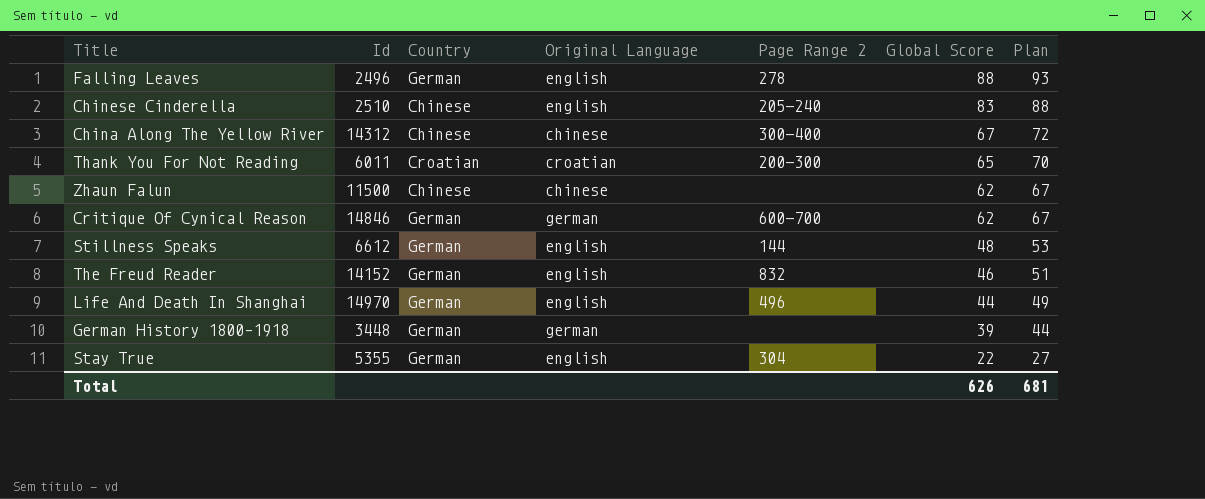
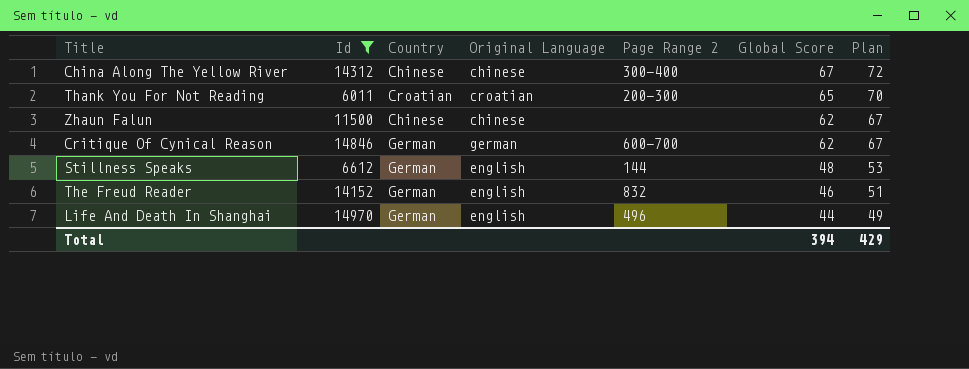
filter: none -> Id >= 6011
Total | Global Score: 626 -> 394
Total | Plan: 681 -> 429

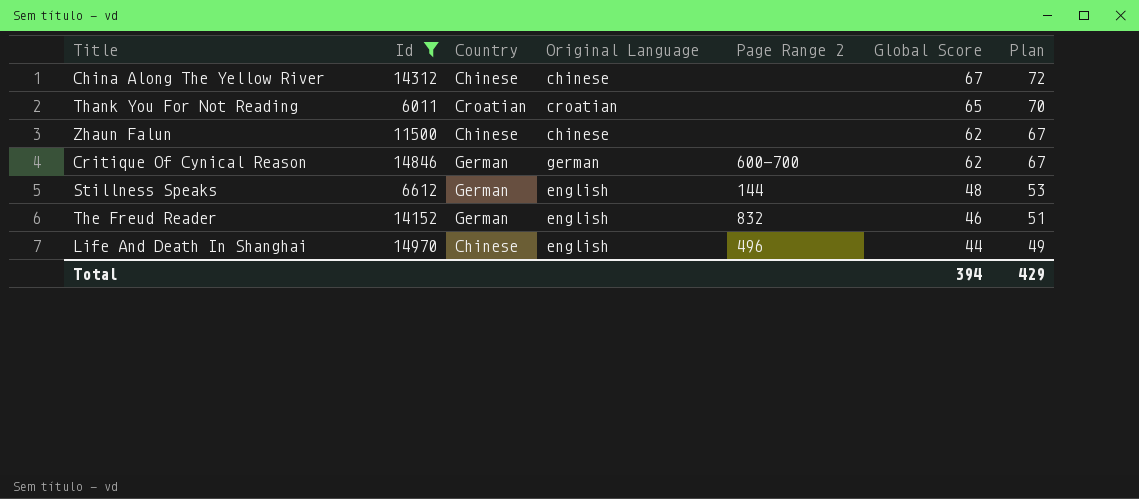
China Along The Yellow River | Page Range 2: 300-400 -> none
Thank You For Not Reading | Page Range 2: 200-300 -> none
Life And Death In Shanghai | Country: German -> Chinese

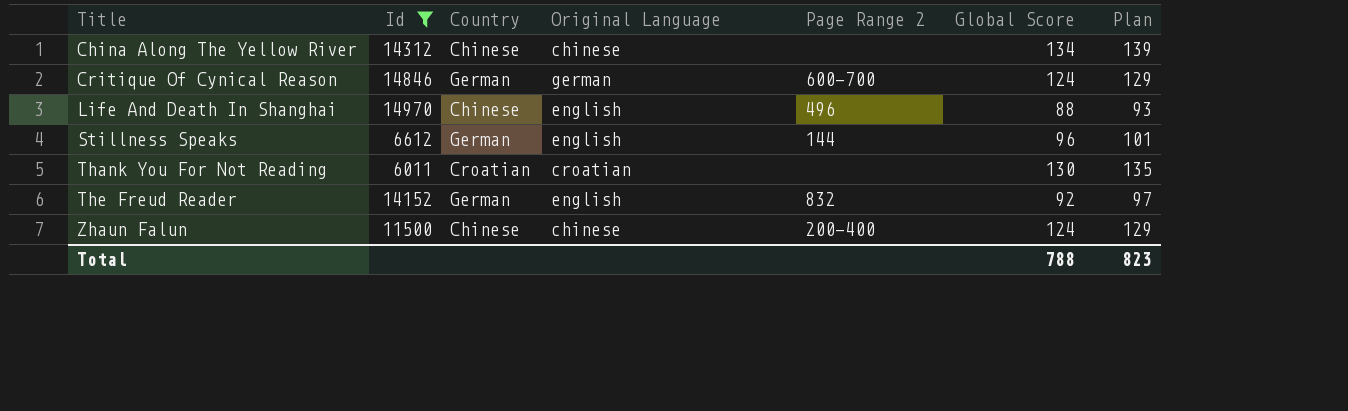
row order: Global Score descending -> Title ascending
China Along The Yellow River | Global Score: 67 -> 134
China Along The Yellow River | Plan: 72 -> 139
Critique Of Cynical Reason | Global Score: 62 -> 124
Critique Of Cynical Reason | Plan: 67 -> 129
Life And Death In Shanghai | Global Score: 44 -> 88
Life And Death In Shanghai | Plan: 49 -> 93
Stillness Speaks | Global Score: 48 -> 96
Stillness Speaks | Plan: 53 -> 101
Thank You For Not Reading | Global Score: 65 -> 130
Thank You For Not Reading | Plan: 70 -> 135
The Freud Reader | Global Score: 46 -> 92
The Freud Reader | Plan: 51 -> 97
Zhaun Falun | Page Range 2: none -> 200-400
Zhaun Falun | Global Score: 62 -> 124
Zhaun Falun | Plan: 67 -> 129
Total | Global Score: 394 -> 788
Total | Plan: 429 -> 823

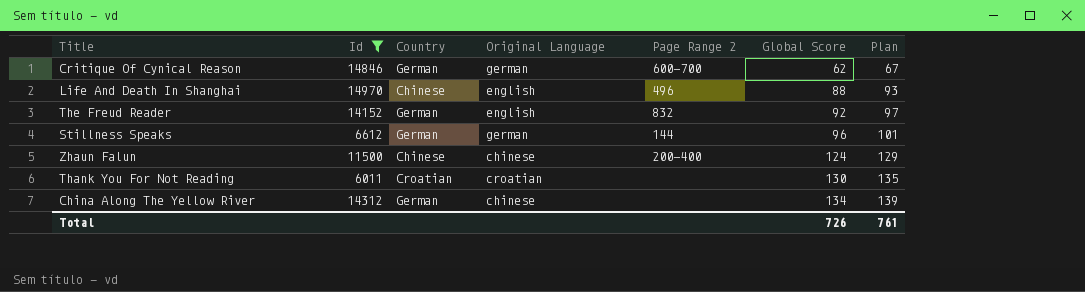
row order: Title ascending -> Global Score ascending
Critique Of Cynical Reason | Global Score: 124 -> 62
Critique Of Cynical Reason | Plan: 129 -> 67
Stillness Speaks | Original Language: english -> german
China Along The Yellow River | Country: Chinese -> German
Total | Global Score: 788 -> 726
Total | Plan: 823 -> 761

